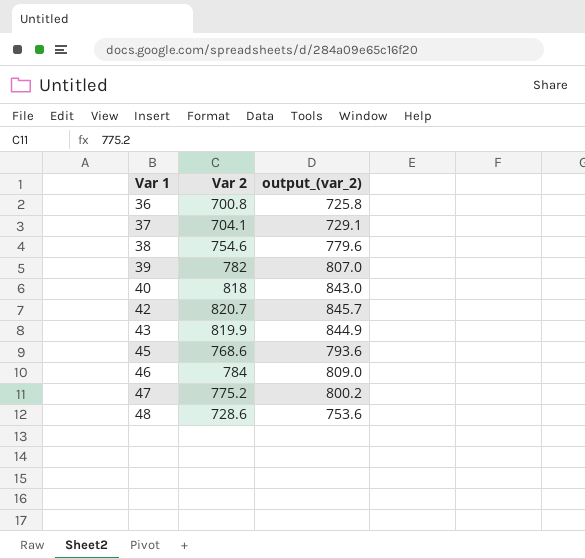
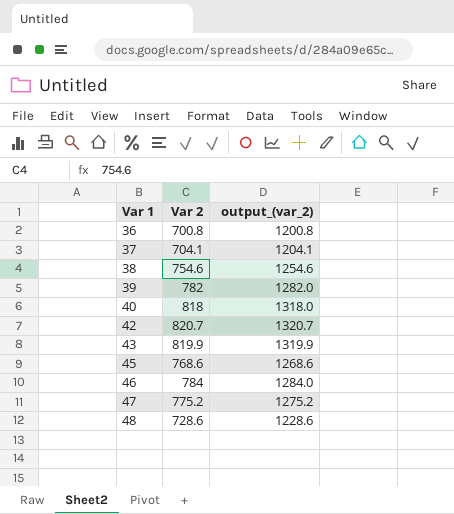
column output_(var_2) | formula: [Var 2] + 25 -> [Var 2] + 500

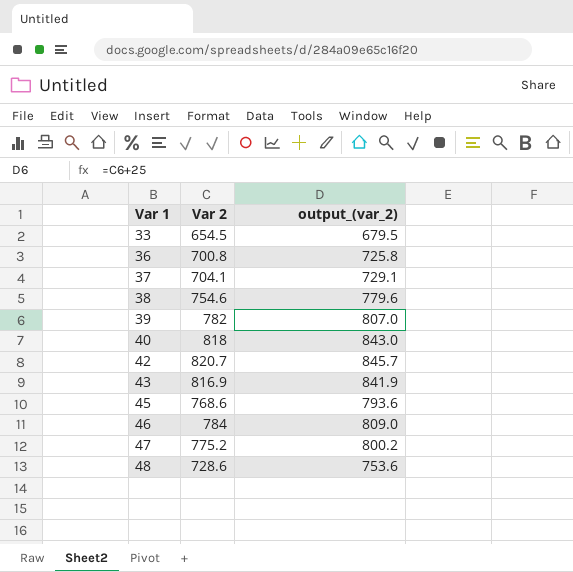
column output_(var_2) | formula: [Var 2] + 500 -> [Var 2] + 25
row 33: none -> 654.5 | 679.5
43 | Var 2: 819.9 -> 816.9

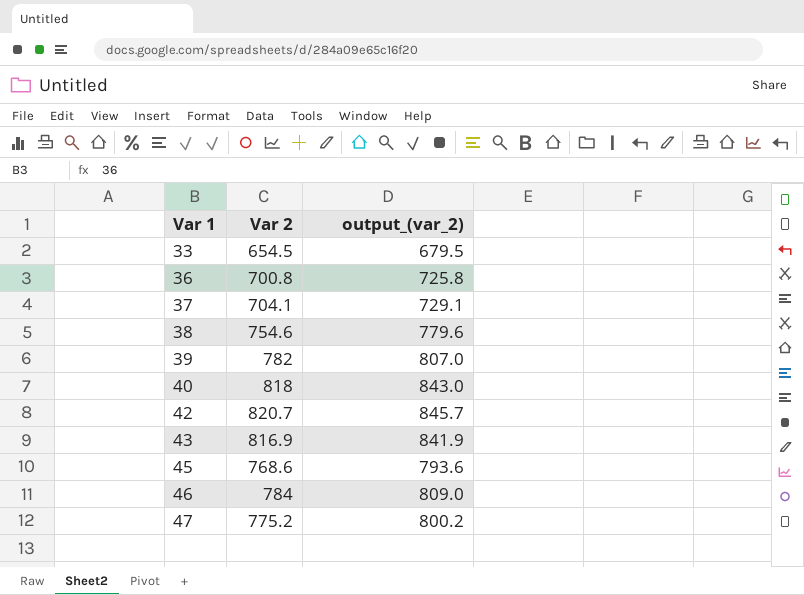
row 48: 728.6 | 753.6 -> none

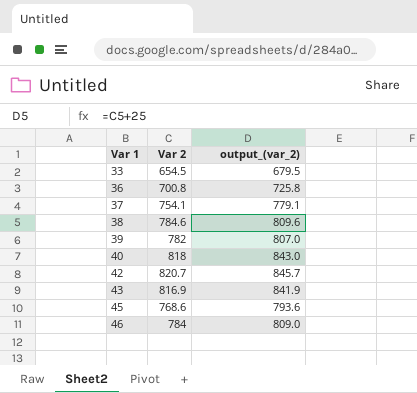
row 47: 775.2 | 800.2 -> none
37 | Var 2: 704.1 -> 754.1
37 | output_(var_2): 729.1 -> 779.1
38 | Var 2: 754.6 -> 784.6
38 | output_(var_2): 779.6 -> 809.6

